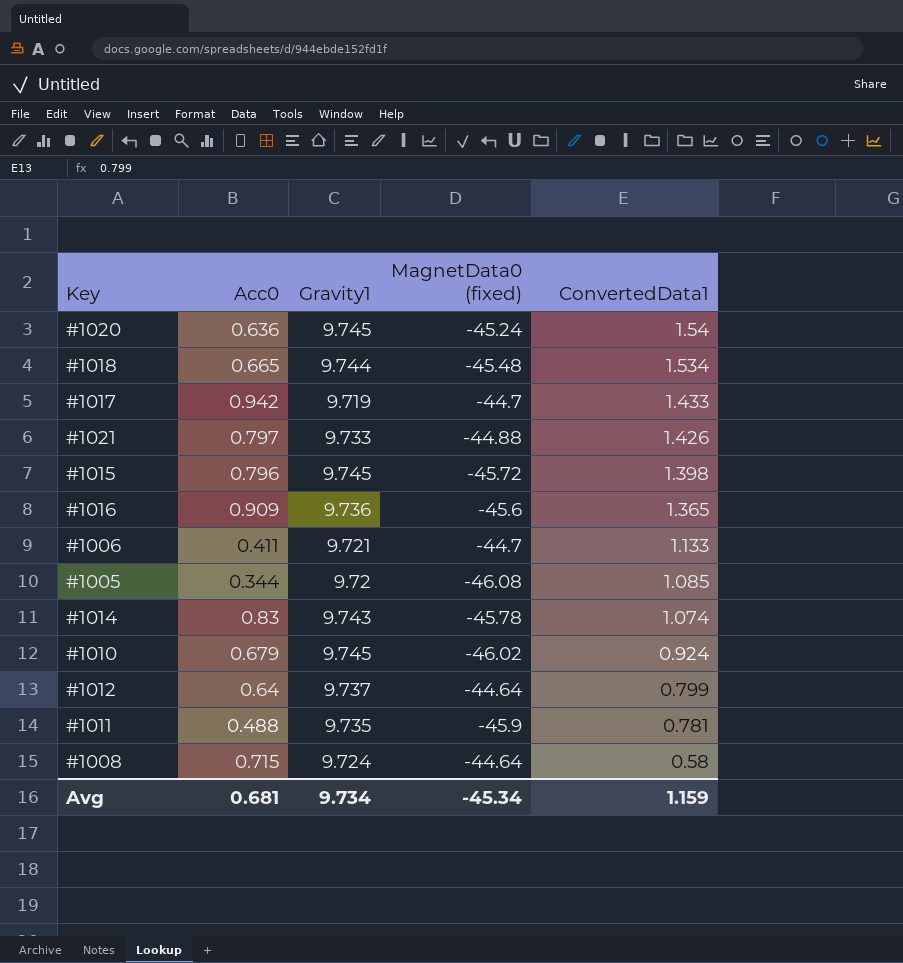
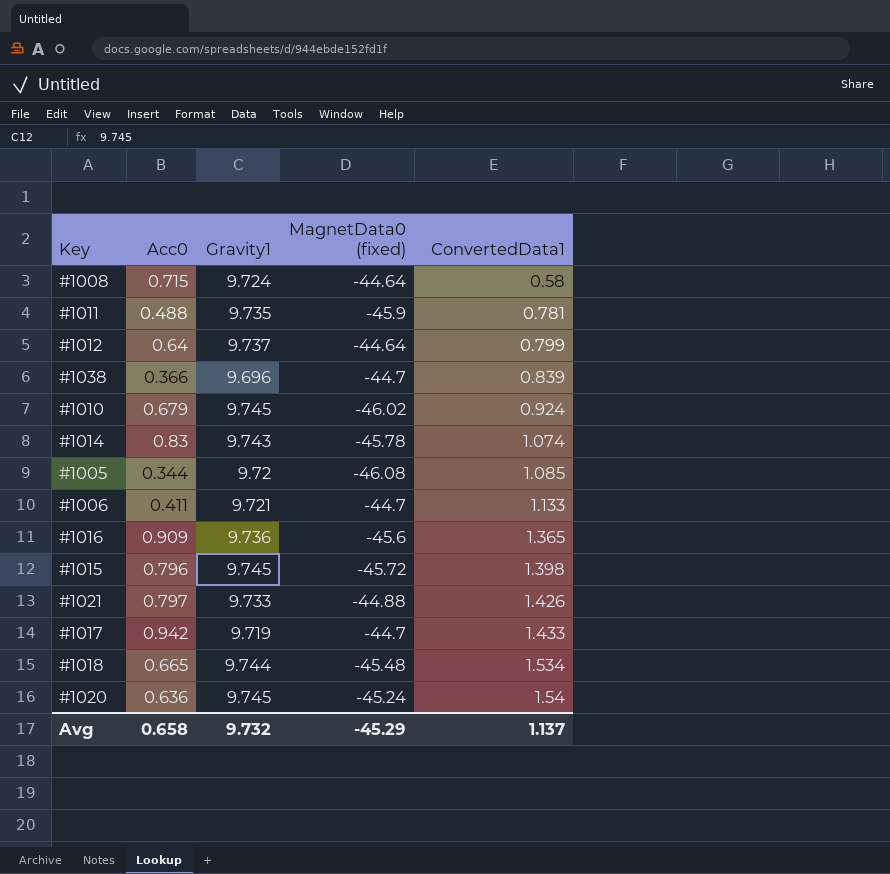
row order: ConvertedData1 descending -> ConvertedData1 ascending
row #1038: none -> 0.366 | 9.696 | -44.7 | 0.839
Avg | Acc0: 0.681 -> 0.658
Avg | Gravity1: 9.734 -> 9.732
Avg | MagnetData0 (fixed): -45.34 -> -45.29
Avg | ConvertedData1: 1.159 -> 1.137

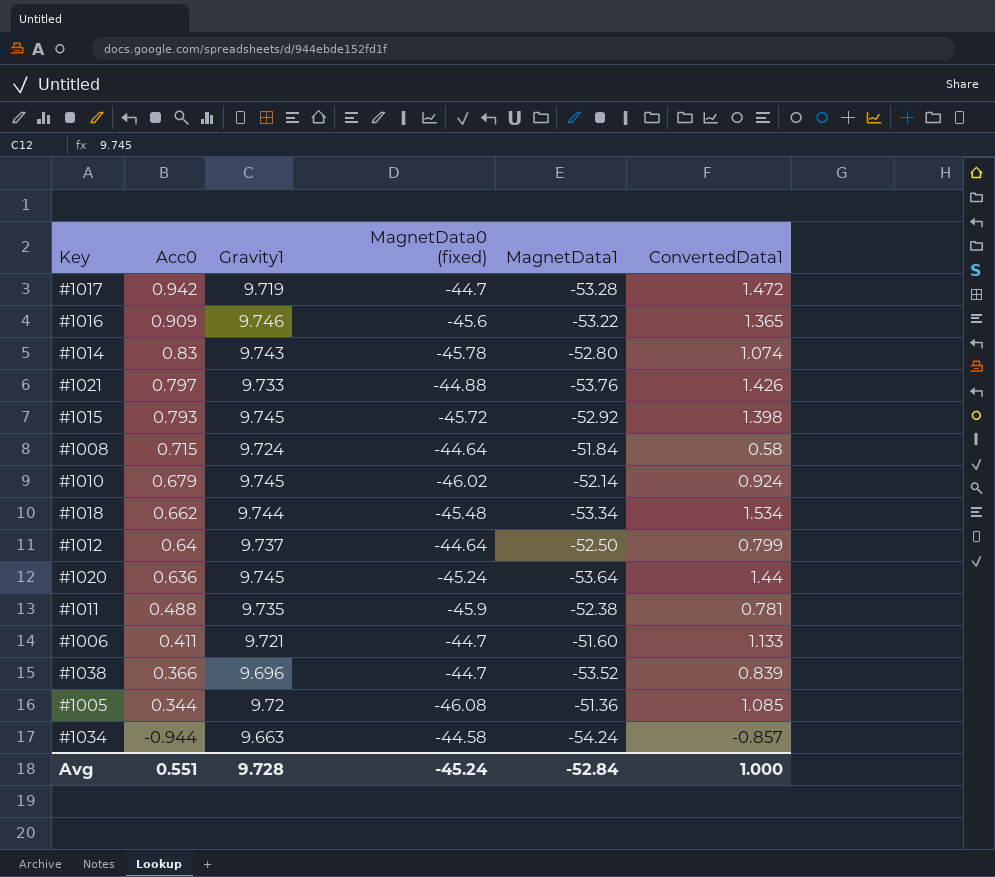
row order: ConvertedData1 ascending -> Acc0 descending
column MagnetData1 | position: none -> 5
#1017 | ConvertedData1: 1.433 -> 1.472
#1016 | Gravity1: 9.736 -> 9.746
#1015 | Acc0: 0.796 -> 0.793
#1018 | Acc0: 0.665 -> 0.662
#1020 | ConvertedData1: 1.54 -> 1.44
row #1034: none -> -0.944 | 9.663 | -44.58 | -54.24 | -0.857
Avg | Acc0: 0.658 -> 0.551
Avg | Gravity1: 9.732 -> 9.728
Avg | MagnetData0 (fixed): -45.29 -> -45.24
Avg | ConvertedData1: 1.137 -> 1.000

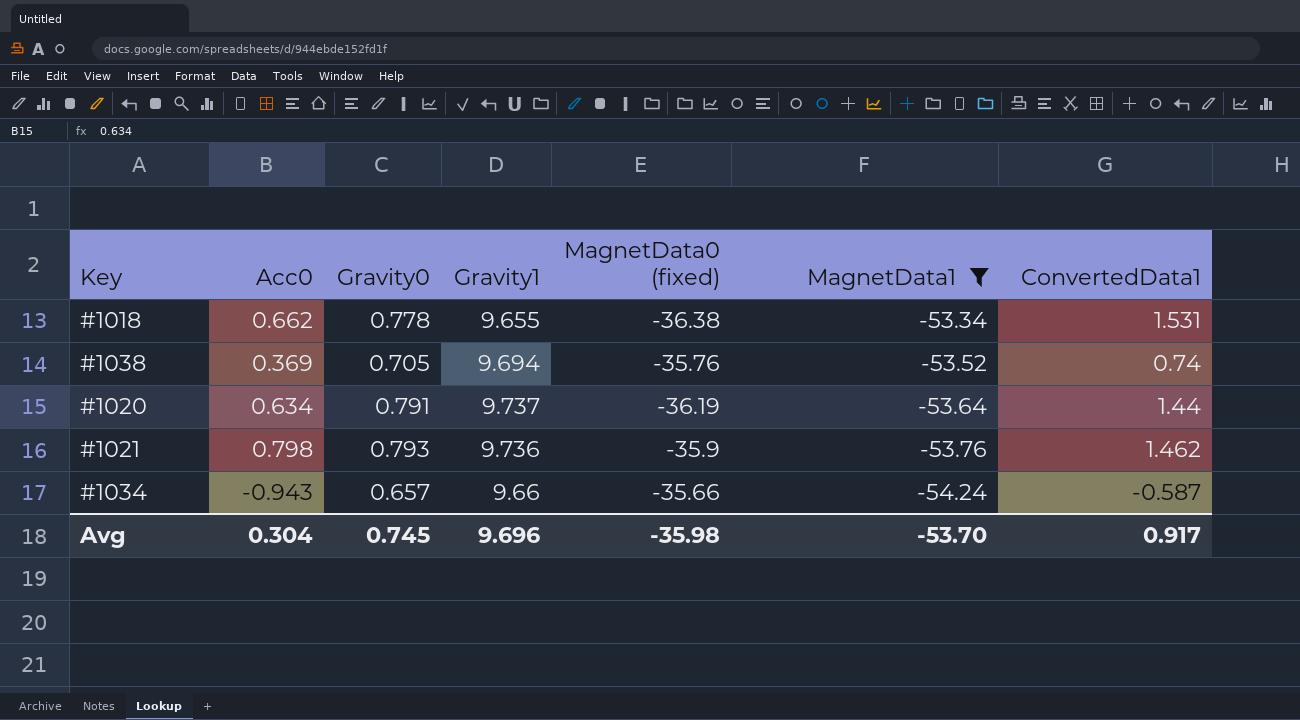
filter: none -> MagnetData1 <= -53.34
row order: Acc0 descending -> MagnetData1 descending
column Gravity0 | position: none -> 3
#1018 | Gravity1: 9.744 -> 9.655
#1018 | MagnetData0 (fixed): -45.48 -> -36.38
#1018 | ConvertedData1: 1.534 -> 1.531
#1038 | Acc0: 0.366 -> 0.369
#1038 | Gravity1: 9.696 -> 9.694
#1038 | MagnetData0 (fixed): -44.7 -> -35.76
#1038 | ConvertedData1: 0.839 -> 0.74
#1020 | Acc0: 0.636 -> 0.634
#1020 | Gravity1: 9.745 -> 9.737
#1020 | MagnetData0 (fixed): -45.24 -> -36.19
#1021 | Acc0: 0.797 -> 0.798
#1021 | Gravity1: 9.733 -> 9.736
#1021 | MagnetData0 (fixed): -44.88 -> -35.9
#1021 | ConvertedData1: 1.426 -> 1.462
#1034 | Acc0: -0.944 -> -0.943
#1034 | Gravity1: 9.663 -> 9.66
#1034 | MagnetData0 (fixed): -44.58 -> -35.66
#1034 | ConvertedData1: -0.857 -> -0.587
Avg | Acc0: 0.551 -> 0.304
Avg | Gravity1: 9.728 -> 9.696
Avg | MagnetData0 (fixed): -45.24 -> -35.98
Avg | MagnetData1: -52.84 -> -53.70
Avg | ConvertedData1: 1.000 -> 0.917

